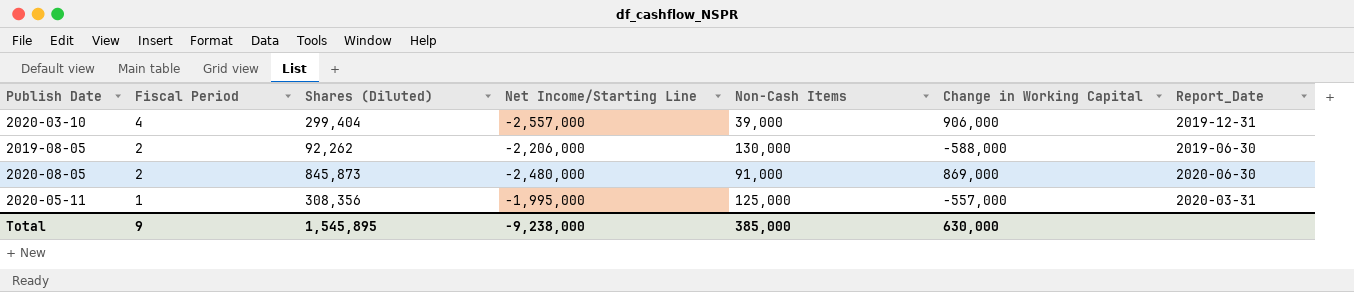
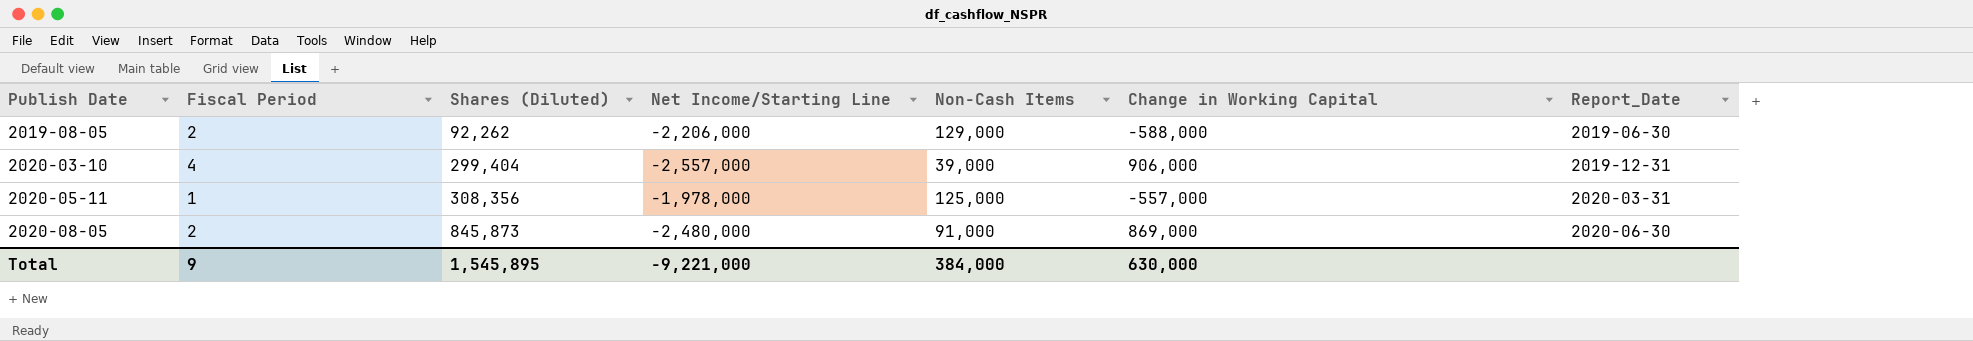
row order: Fiscal Period descending -> Publish Date ascending
2019-08-05 | Non-Cash Items: 130,000 -> 129,000
2020-05-11 | Net Income/Starting Line: -1,995,000 -> -1,978,000
Total | Net Income/Starting Line: -9,238,000 -> -9,221,000
Total | Non-Cash Items: 385,000 -> 384,000

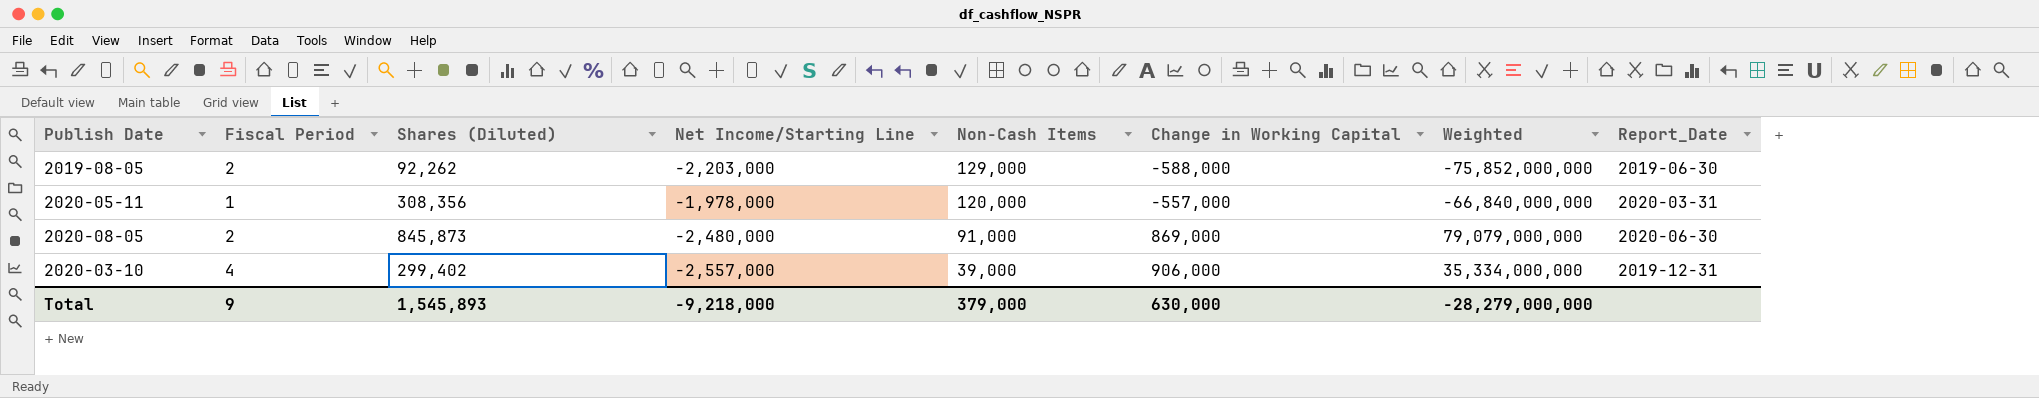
row order: Publish Date ascending -> Non-Cash Items descending
column Weighted | formula: none -> [Non-Cash Items] * [Change in Working Capital]
2019-08-05 | Net Income/Starting Line: -2,206,000 -> -2,203,000
2020-05-11 | Non-Cash Items: 125,000 -> 120,000
2020-03-10 | Shares (Diluted): 299,404 -> 299,402
Total | Shares (Diluted): 1,545,895 -> 1,545,893
Total | Net Income/Starting Line: -9,221,000 -> -9,218,000
Total | Non-Cash Items: 384,000 -> 379,000

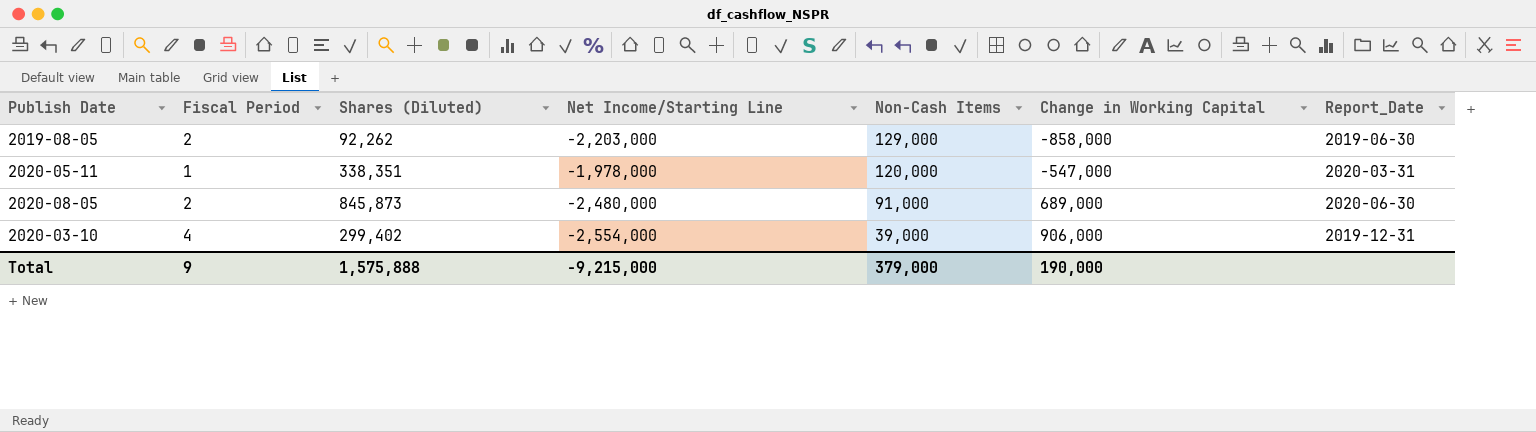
column Weighted | formula: [Non-Cash Items] * [Change in Working Capital] -> none
2019-08-05 | Change in Working Capital: -588,000 -> -858,000
2020-05-11 | Shares (Diluted): 308,356 -> 338,351
2020-05-11 | Change in Working Capital: -557,000 -> -547,000
2020-08-05 | Change in Working Capital: 869,000 -> 689,000
2020-03-10 | Net Income/Starting Line: -2,557,000 -> -2,554,000
Total | Shares (Diluted): 1,545,893 -> 1,575,888
Total | Net Income/Starting Line: -9,218,000 -> -9,215,000
Total | Change in Working Capital: 630,000 -> 190,000

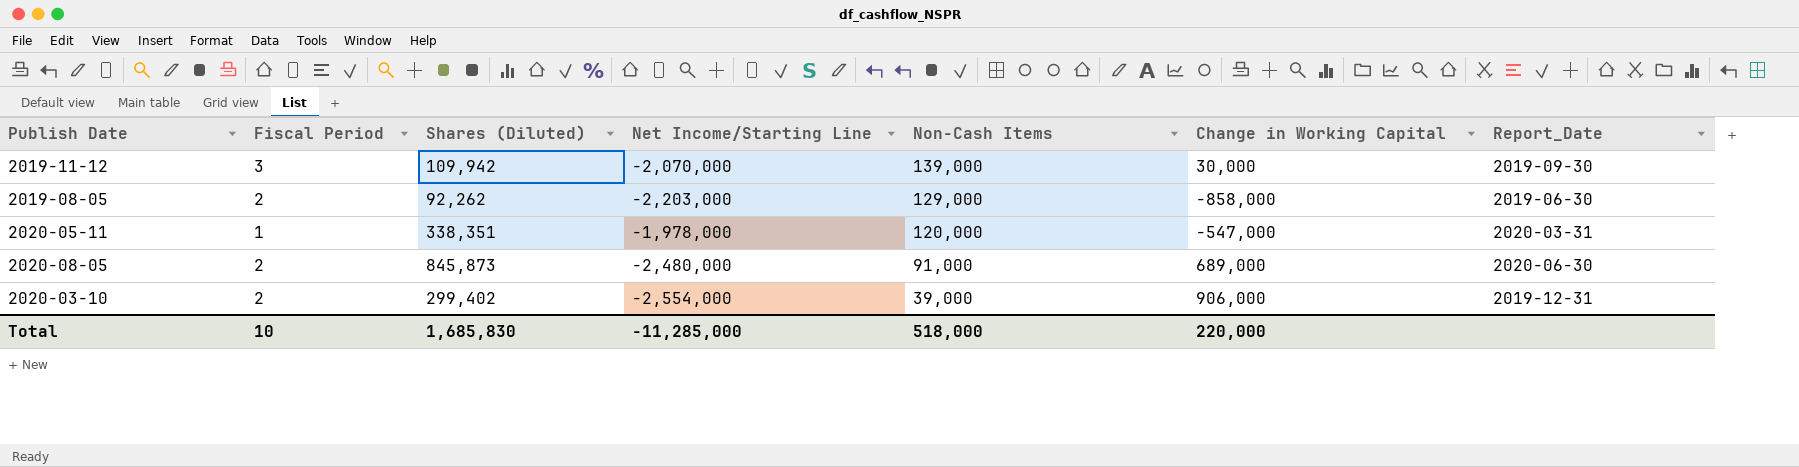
row 2019-11-12: none -> 3 | 109,942 | -2,070,000 | 139,000 | 30,000 | 2019-09-30
2020-03-10 | Fiscal Period: 4 -> 2
Total | Fiscal Period: 9 -> 10
Total | Shares (Diluted): 1,575,888 -> 1,685,830
Total | Net Income/Starting Line: -9,215,000 -> -11,285,000
Total | Non-Cash Items: 379,000 -> 518,000
Total | Change in Working Capital: 190,000 -> 220,000

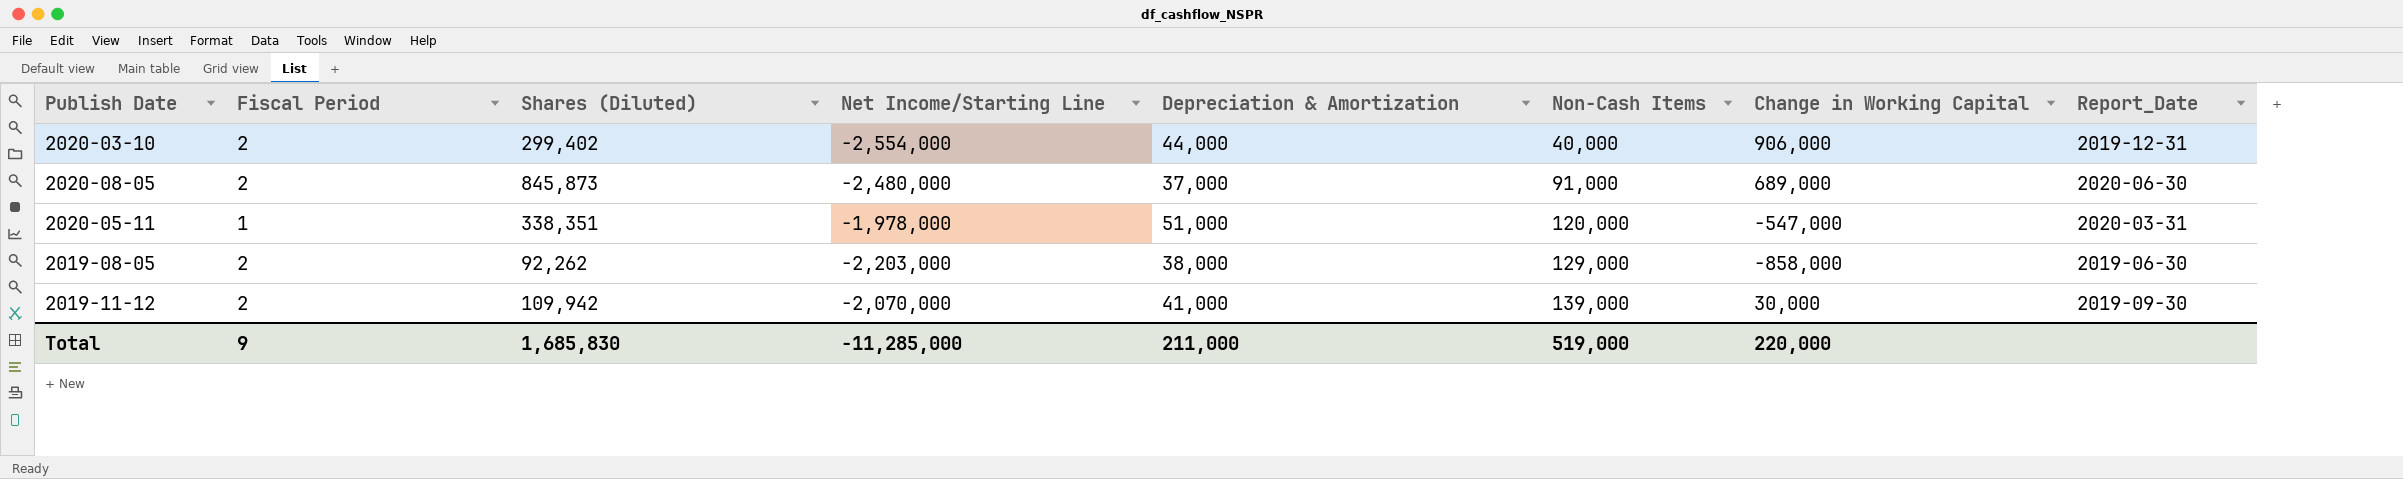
row order: Non-Cash Items descending -> Non-Cash Items ascending
column Depreciation & Amortization | position: none -> 5
2020-03-10 | Non-Cash Items: 39,000 -> 40,000
2019-11-12 | Fiscal Period: 3 -> 2
Total | Fiscal Period: 10 -> 9
Total | Non-Cash Items: 518,000 -> 519,000

